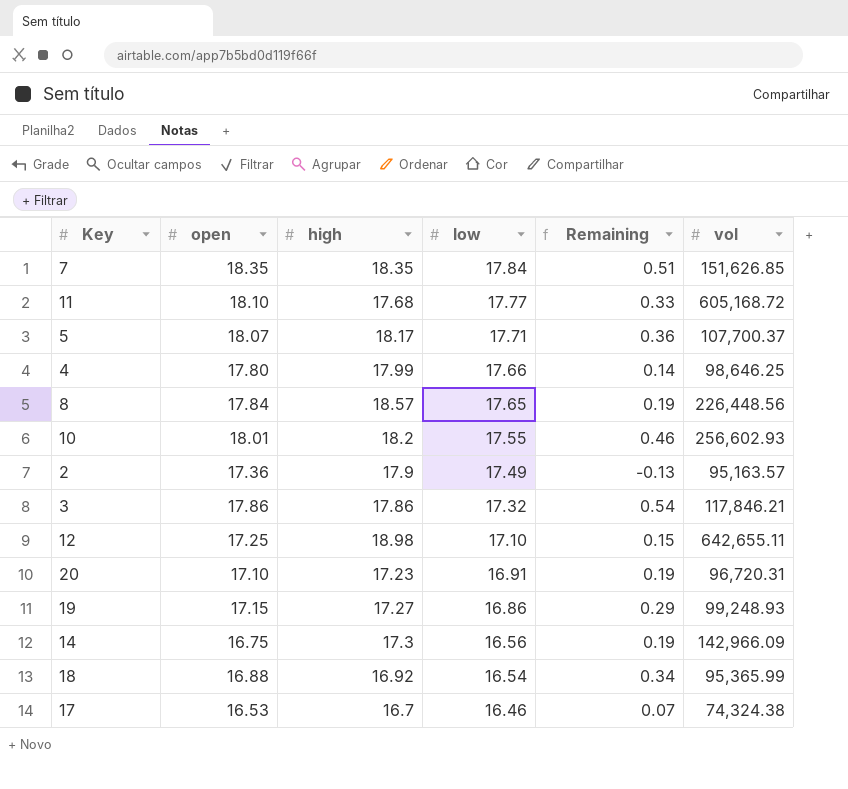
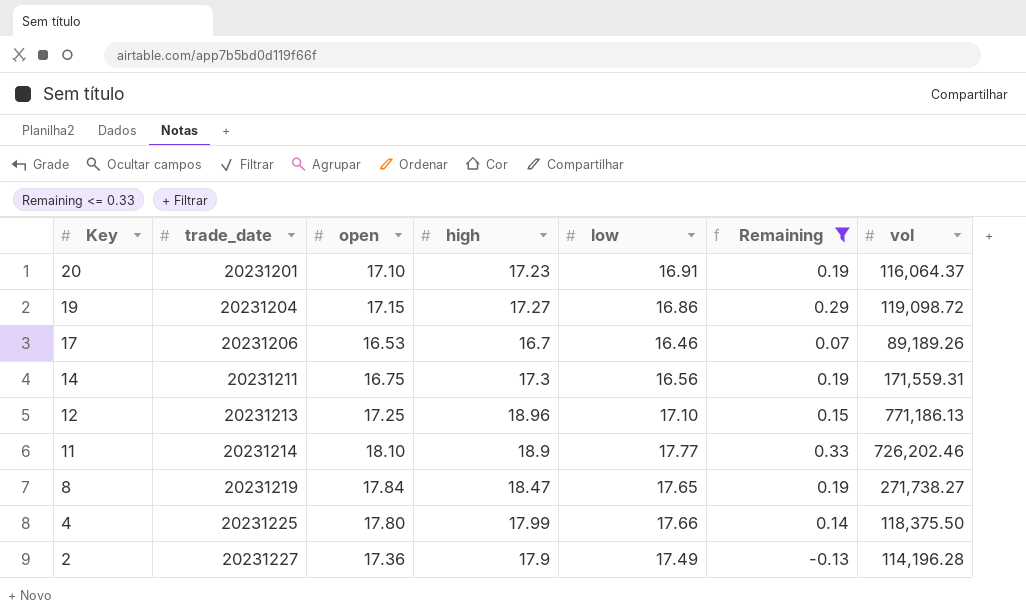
filter: none -> Remaining <= 0.33
row order: low descending -> Key descending
column trade_date | position: none -> 2
20 | vol: 96,720.31 -> 116,064.37
19 | vol: 99,248.93 -> 119,098.72
17 | vol: 74,324.38 -> 89,189.26
14 | vol: 142,966.09 -> 171,559.31
12 | high: 18.98 -> 18.96
12 | vol: 642,655.11 -> 771,186.13
11 | high: 17.68 -> 18.9
11 | vol: 605,168.72 -> 726,202.46
8 | high: 18.57 -> 18.47
8 | vol: 226,448.56 -> 271,738.27
4 | vol: 98,646.25 -> 118,375.50
2 | vol: 95,163.57 -> 114,196.28

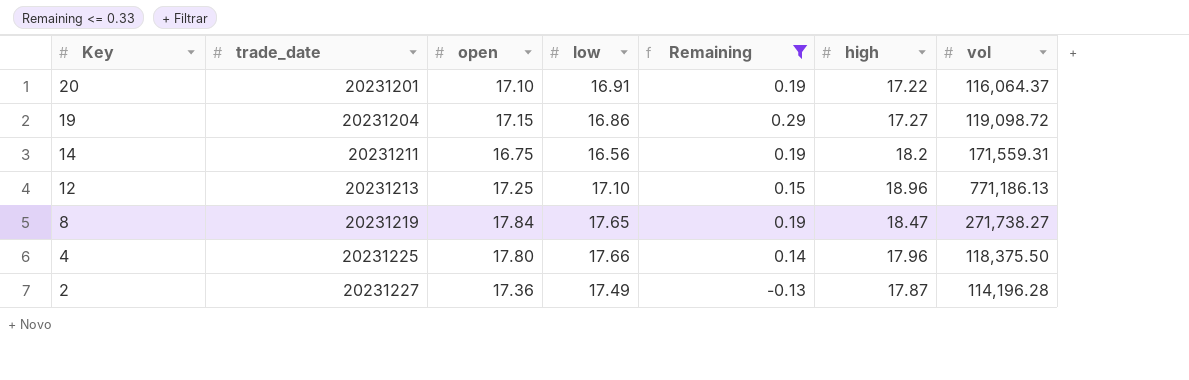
column high | position: 4 -> 6
row 17: 20231206 | 16.53 | 16.7 | 16.46 | 0.07 | 89,189.26 -> none
row 11: 20231214 | 18.10 | 18.9 | 17.77 | 0.33 | 726,202.46 -> none
20 | high: 17.23 -> 17.22
14 | high: 17.3 -> 18.2
4 | high: 17.99 -> 17.96
2 | high: 17.9 -> 17.87

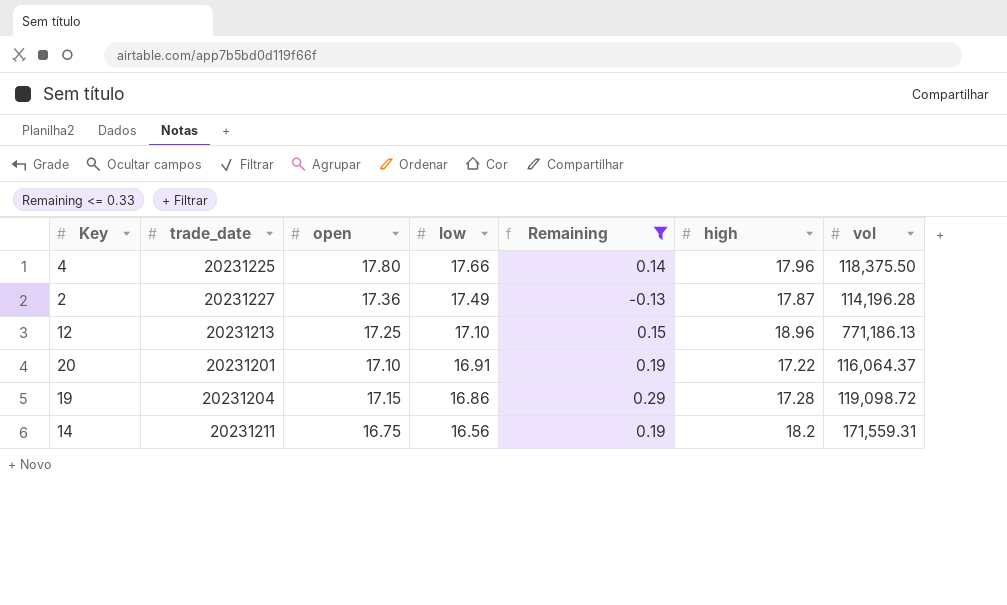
row order: Key descending -> low descending
row 8: 20231219 | 17.84 | 17.65 | 0.19 | 18.47 | 271,738.27 -> none
19 | high: 17.27 -> 17.28

